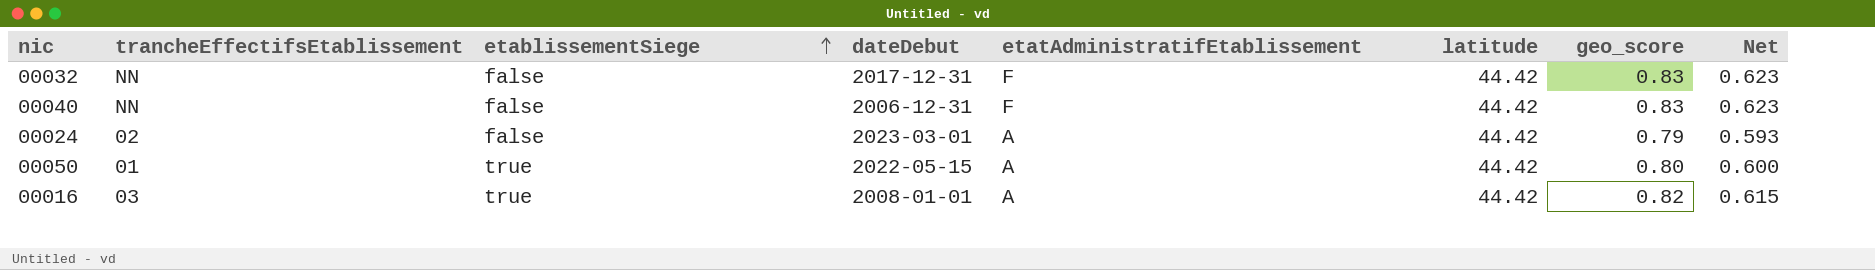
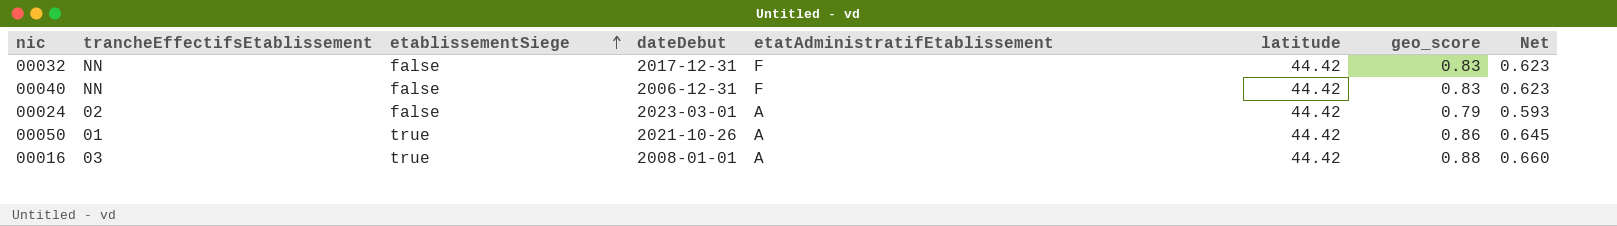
00050 | dateDebut: 2022-05-15 -> 2021-10-26
00050 | geo_score: 0.80 -> 0.86
00050 | Net: 0.600 -> 0.645
00016 | geo_score: 0.82 -> 0.88
00016 | Net: 0.615 -> 0.660

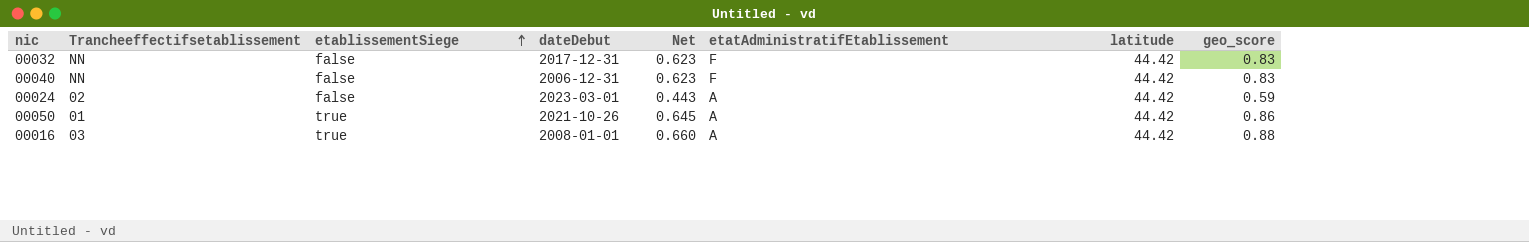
column name: trancheEffectifsEtablissement -> Trancheeffectifsetablissement
column Net | position: 8 -> 5
00024 | Net: 0.593 -> 0.443
00024 | geo_score: 0.79 -> 0.59

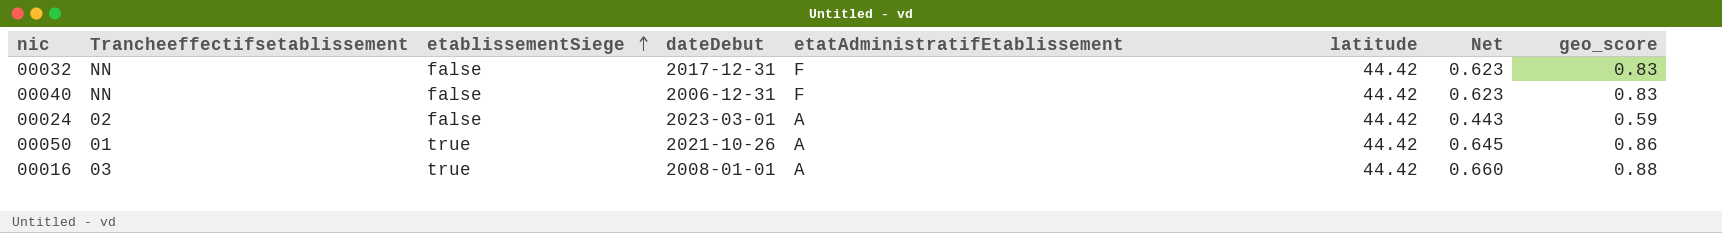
column Net | position: 5 -> 7

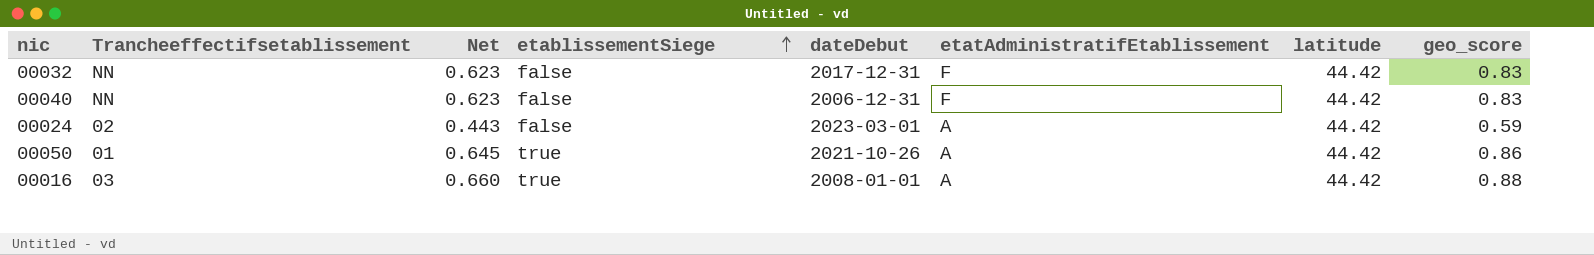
column Net | position: 7 -> 3

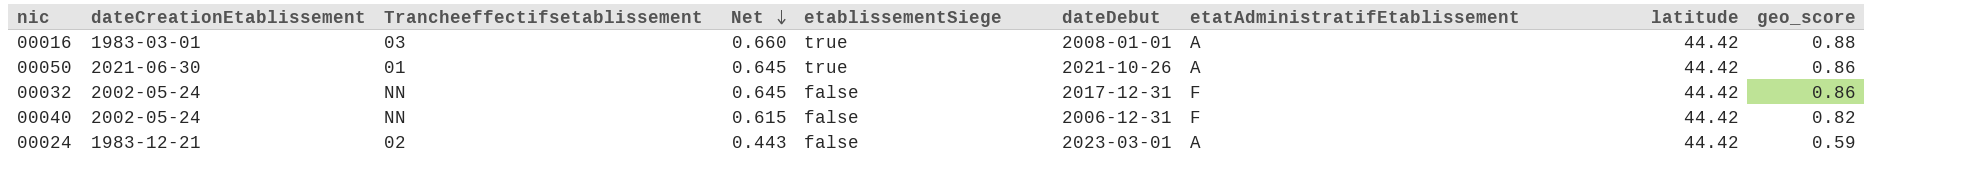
row order: etablissementSiege ascending -> Net descending
column dateCreationEtablissement | position: none -> 2
00032 | Net: 0.623 -> 0.645
00032 | geo_score: 0.83 -> 0.86
00040 | Net: 0.623 -> 0.615
00040 | geo_score: 0.83 -> 0.82

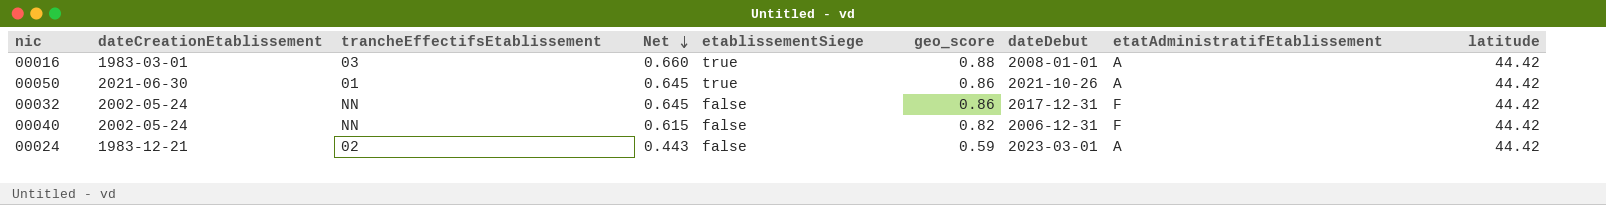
column name: Trancheeffectifsetablissement -> trancheEffectifsEtablissement
column geo_score | position: 9 -> 6

